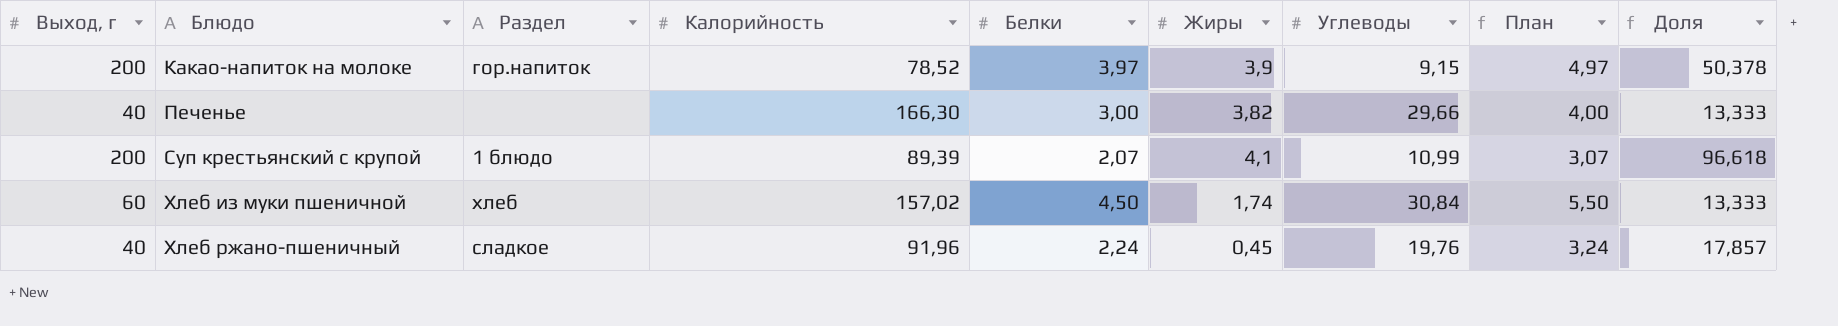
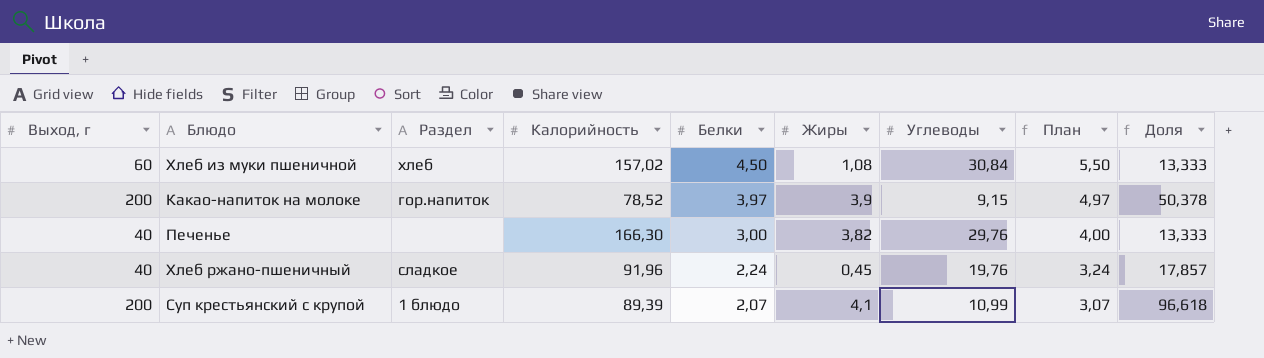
row order: Блюдо ascending -> Белки descending
Хлеб из муки пшеничной | Жиры: 1,74 -> 1,08
Печенье | Углеводы: 29,66 -> 29,76

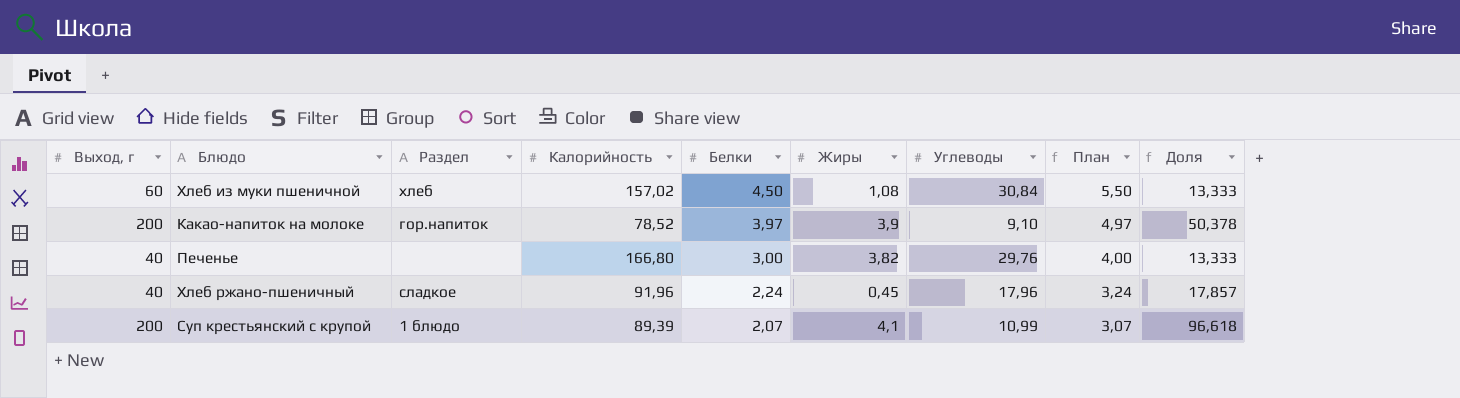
Какао-напиток на молоке | Углеводы: 9,15 -> 9,10
Печенье | Калорийность: 166,30 -> 166,80
Хлеб ржано-пшеничный | Углеводы: 19,76 -> 17,96

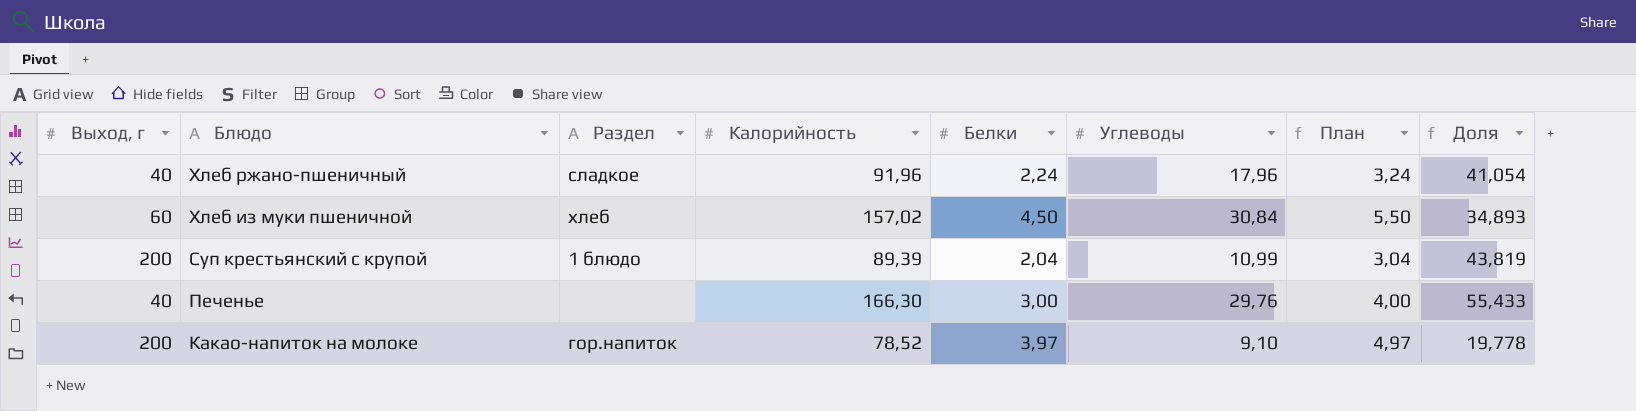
row order: Белки descending -> Блюдо descending
column Жиры | position: 6 -> none
column Доля | formula: [Выход, г] / [Белки] -> [Калорийность] / [Белки]
Суп крестьянский с крупой | Белки: 2,07 -> 2,04
Суп крестьянский с крупой | План: 3,07 -> 3,04
Печенье | Калорийность: 166,80 -> 166,30

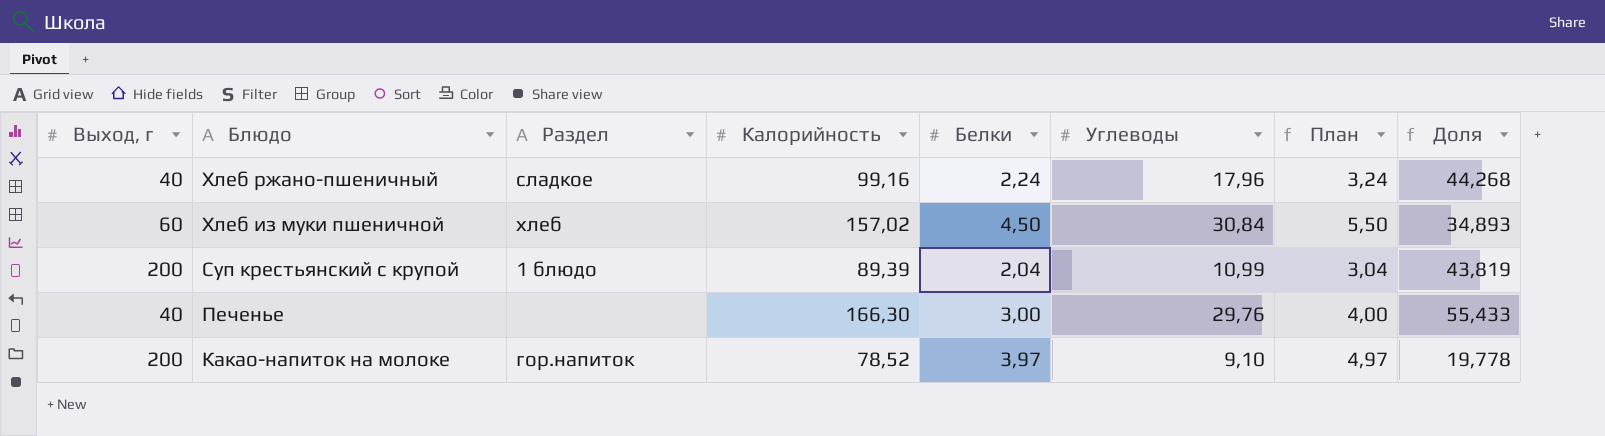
Хлеб ржано-пшеничный | Калорийность: 91,96 -> 99,16
Хлеб ржано-пшеничный | Доля: 41,054 -> 44,268

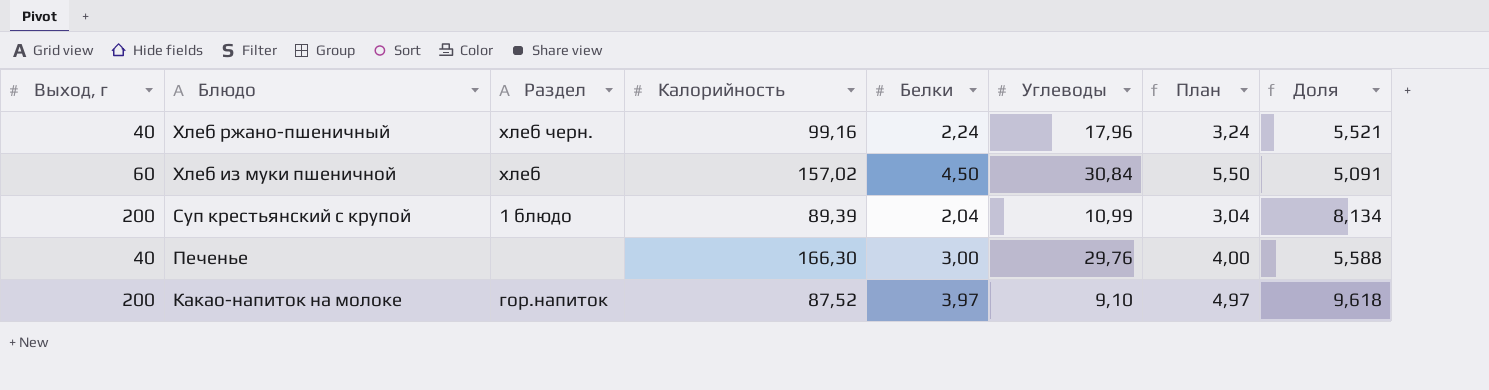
column Доля | formula: [Калорийность] / [Белки] -> [Калорийность] / [Углеводы]
Хлеб ржано-пшеничный | Раздел: сладкое -> хлеб черн.
Какао-напиток на молоке | Калорийность: 78,52 -> 87,52

